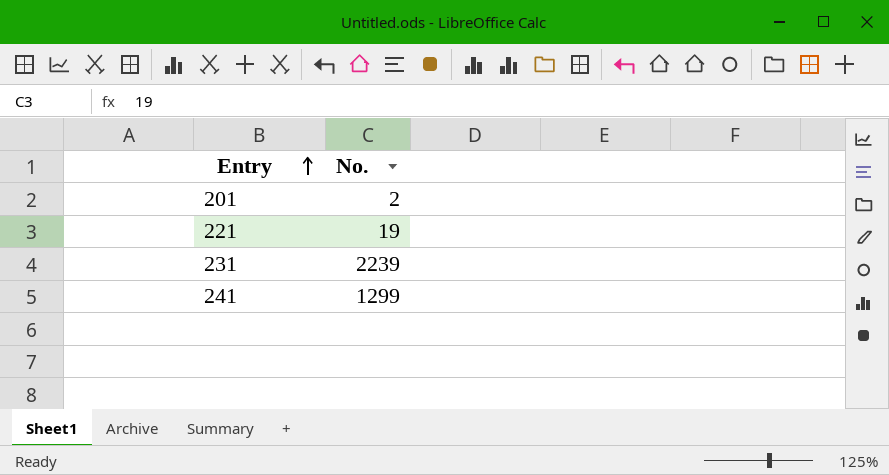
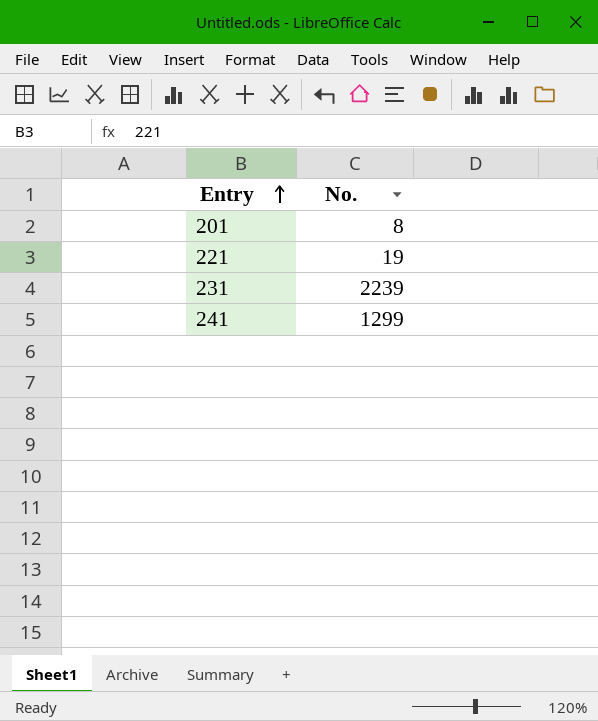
201 | No.: 2 -> 8

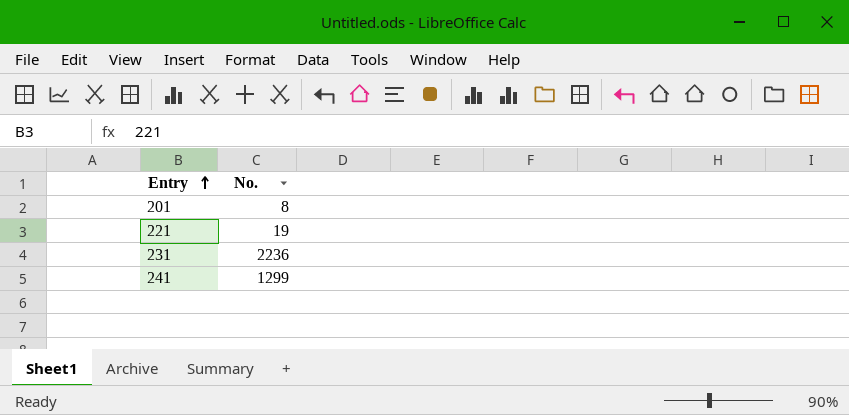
231 | No.: 2239 -> 2236

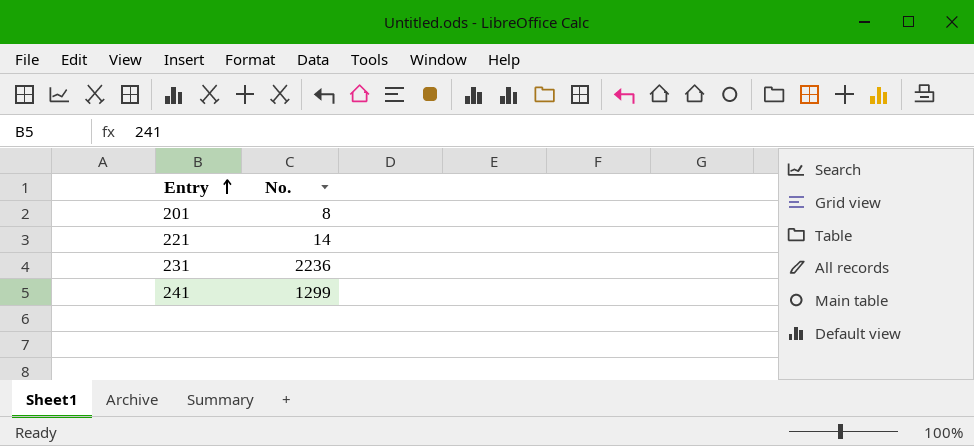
221 | No.: 19 -> 14

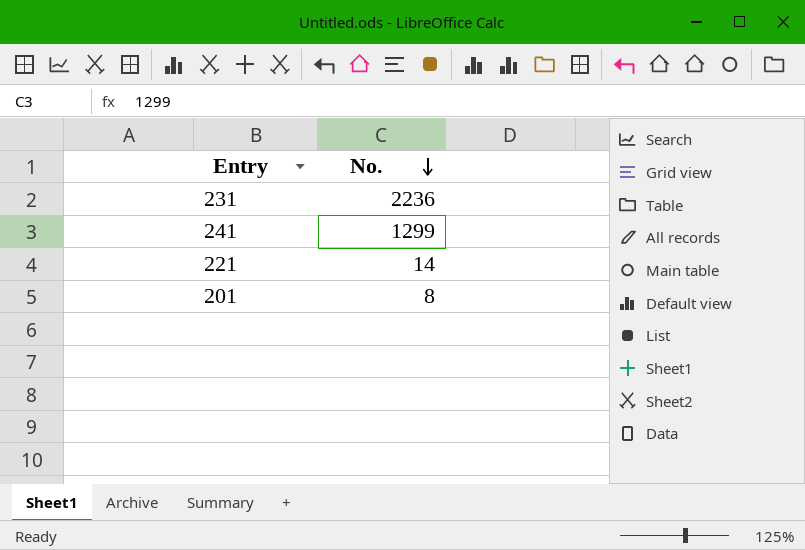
row order: Entry ascending -> No. descending

